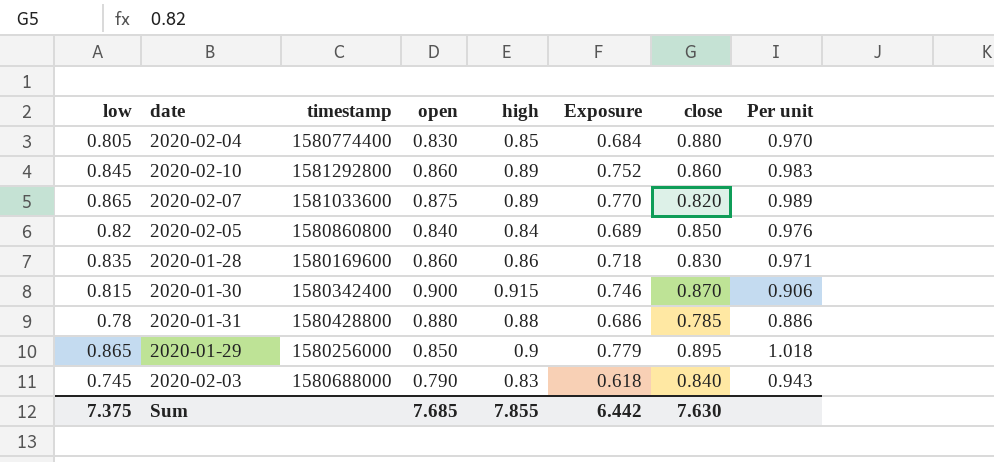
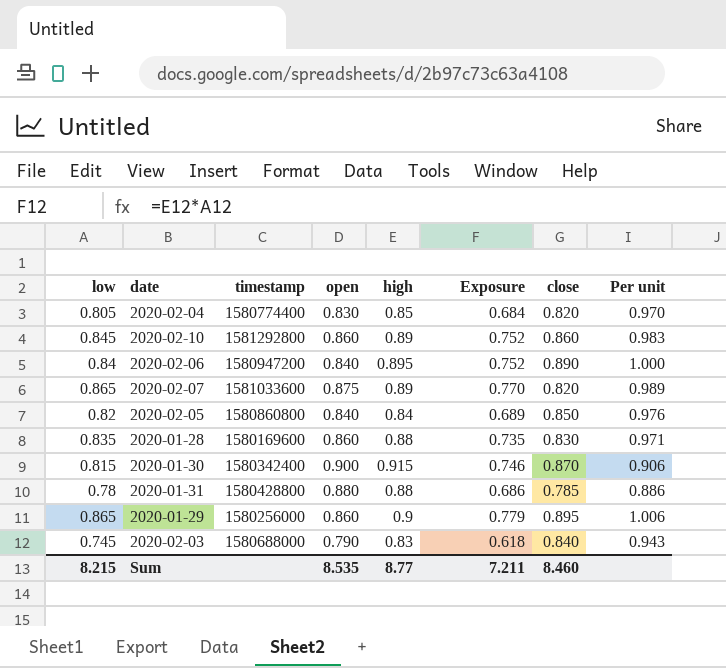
2020-02-04 | close: 0.880 -> 0.820
row 2020-02-06: none -> 0.84 | 1580947200 | 0.840 | 0.895 | 0.752 | 0.890 | 1.000
2020-01-28 | high: 0.86 -> 0.88
2020-01-28 | Exposure: 0.718 -> 0.735
2020-01-29 | open: 0.850 -> 0.860
2020-01-29 | Per unit: 1.018 -> 1.006
Sum | low: 7.375 -> 8.215
Sum | open: 7.685 -> 8.535
Sum | high: 7.855 -> 8.77
Sum | Exposure: 6.442 -> 7.211
Sum | close: 7.630 -> 8.460

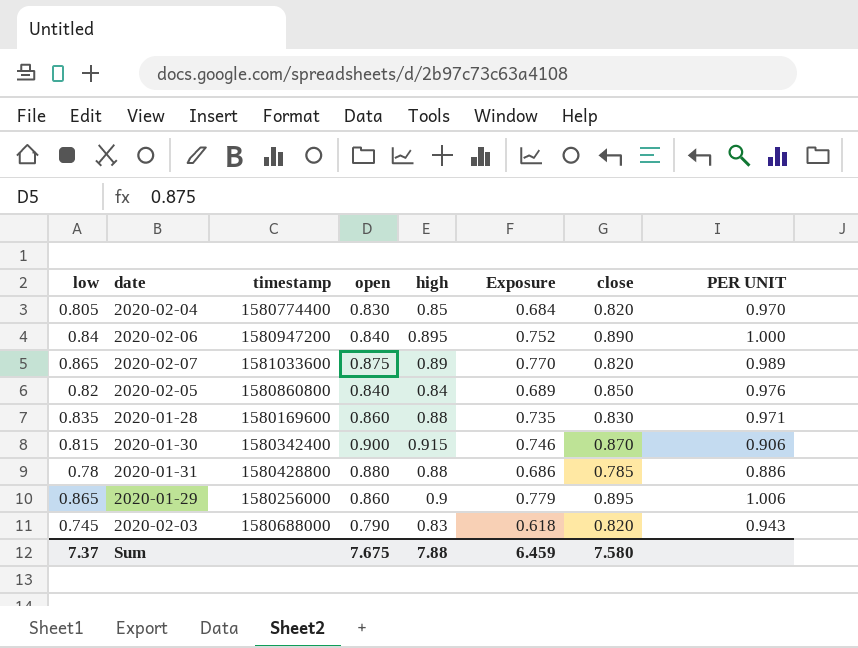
column name: Per unit -> PER UNIT
row 2020-02-10: 0.845 | 1581292800 | 0.860 | 0.89 | 0.752 | 0.860 | 0.983 -> none
2020-02-03 | close: 0.840 -> 0.820
Sum | low: 8.215 -> 7.37
Sum | open: 8.535 -> 7.675
Sum | high: 8.77 -> 7.88
Sum | Exposure: 7.211 -> 6.459
Sum | close: 8.460 -> 7.580

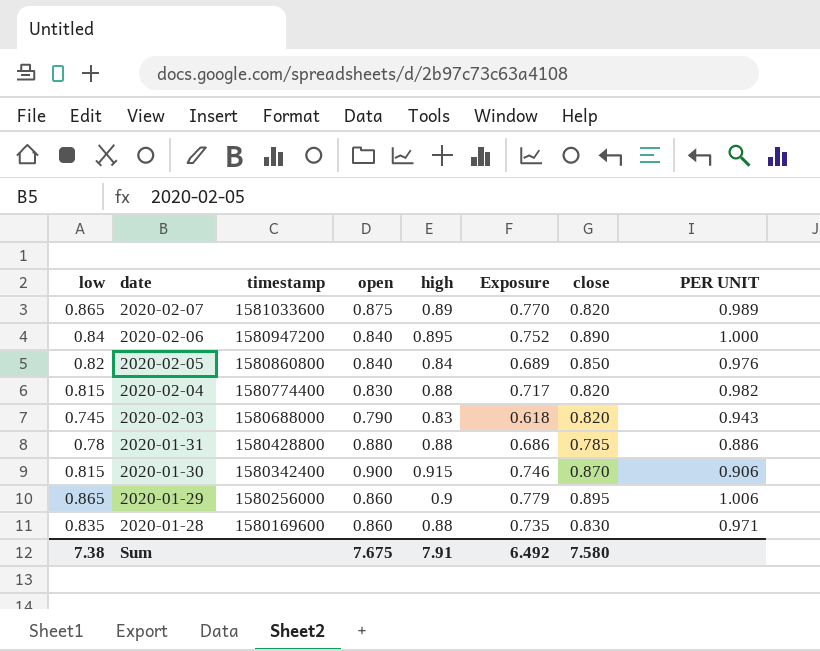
row order: none -> date descending
2020-02-04 | low: 0.805 -> 0.815
2020-02-04 | high: 0.85 -> 0.88
2020-02-04 | Exposure: 0.684 -> 0.717
2020-02-04 | PER UNIT: 0.970 -> 0.982
Sum | low: 7.37 -> 7.38
Sum | high: 7.88 -> 7.91
Sum | Exposure: 6.459 -> 6.492

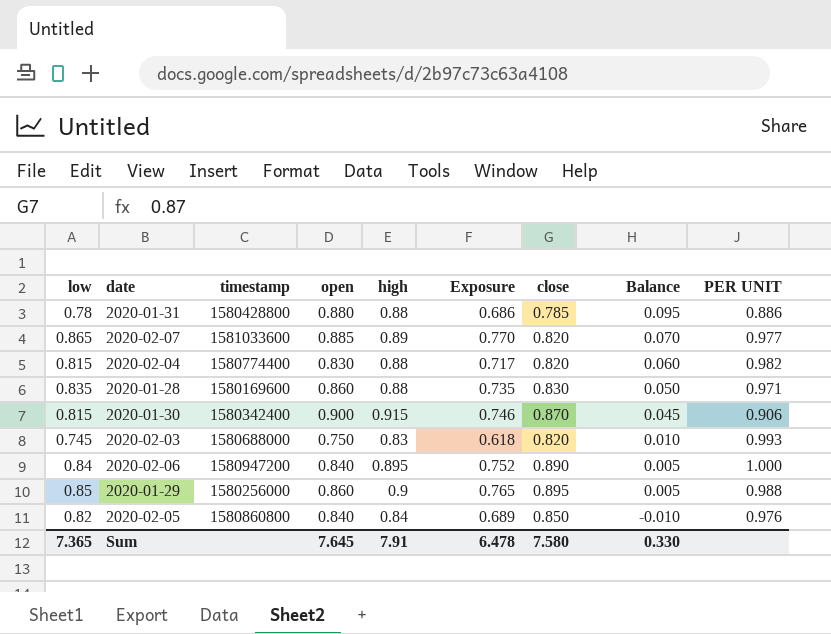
row order: date descending -> Balance descending
column Balance | formula: none -> [high] - [close]
2020-02-07 | open: 0.875 -> 0.885
2020-02-07 | PER UNIT: 0.989 -> 0.977
2020-02-03 | open: 0.790 -> 0.750
2020-02-03 | PER UNIT: 0.943 -> 0.993
2020-01-29 | low: 0.865 -> 0.85
2020-01-29 | Exposure: 0.779 -> 0.765
2020-01-29 | PER UNIT: 1.006 -> 0.988
Sum | low: 7.38 -> 7.365
Sum | open: 7.675 -> 7.645
Sum | Exposure: 6.492 -> 6.478

